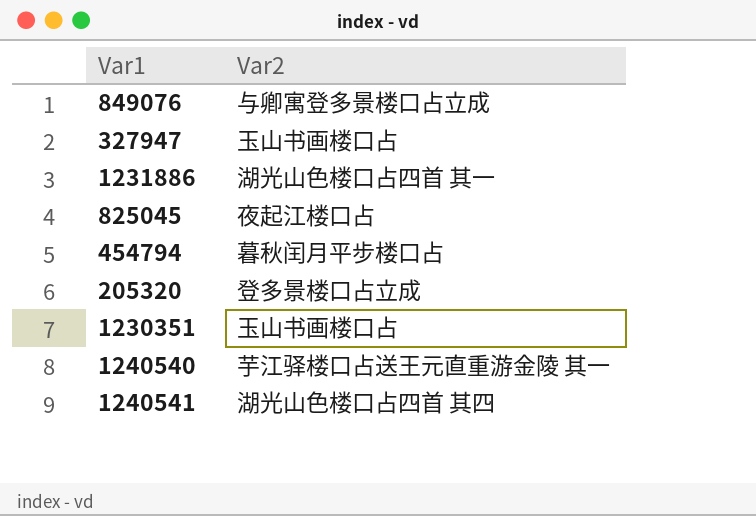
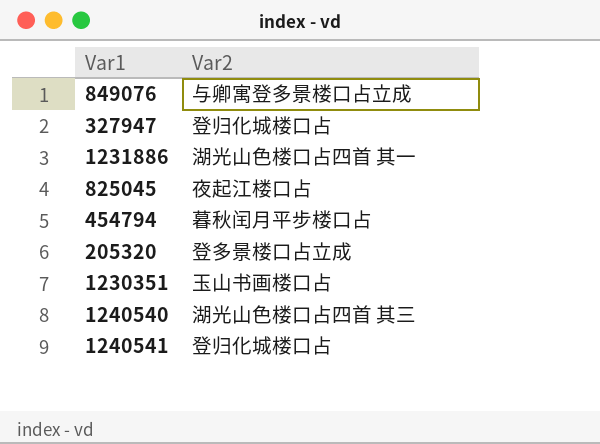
327947 | Var2: 玉山书画楼口占 -> 登归化城楼口占
1240540 | Var2: 芋江驿楼口占送王元直重游金陵 其一 -> 湖光山色楼口占四首 其三
1240541 | Var2: 湖光山色楼口占四首 其四 -> 登归化城楼口占

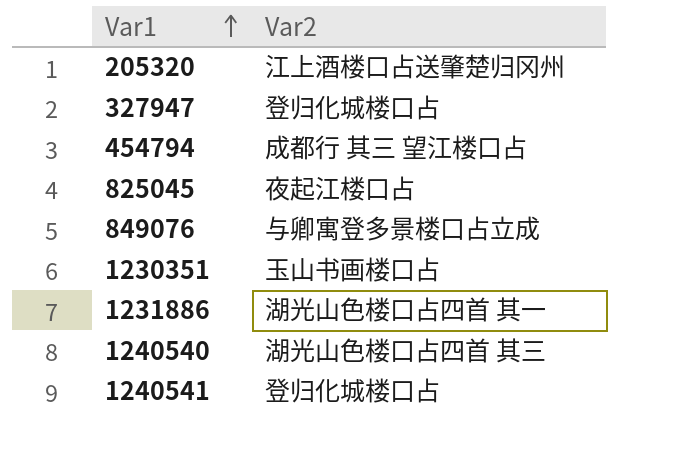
row order: none -> Var1 ascending
205320 | Var2: 登多景楼口占立成 -> 江上酒楼口占送肇楚归冈州
454794 | Var2: 暮秋闰月平步楼口占 -> 成都行 其三 望江楼口占

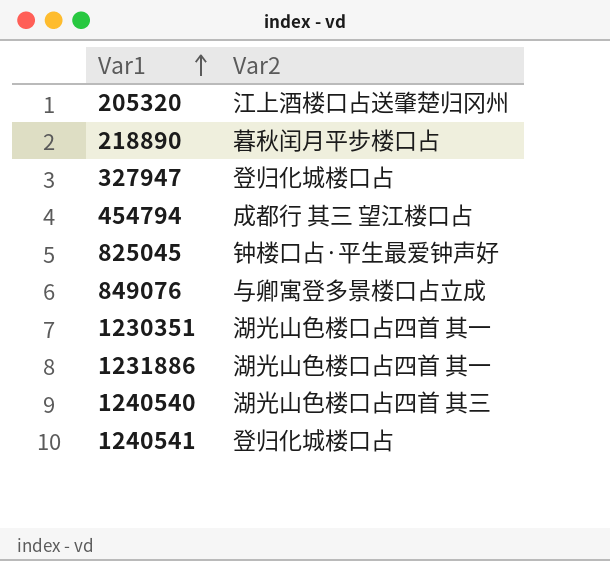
row 218890: none -> 暮秋闰月平步楼口占
825045 | Var2: 夜起江楼口占 -> 钟楼口占·平生最爱钟声好
1230351 | Var2: 玉山书画楼口占 -> 湖光山色楼口占四首 其一

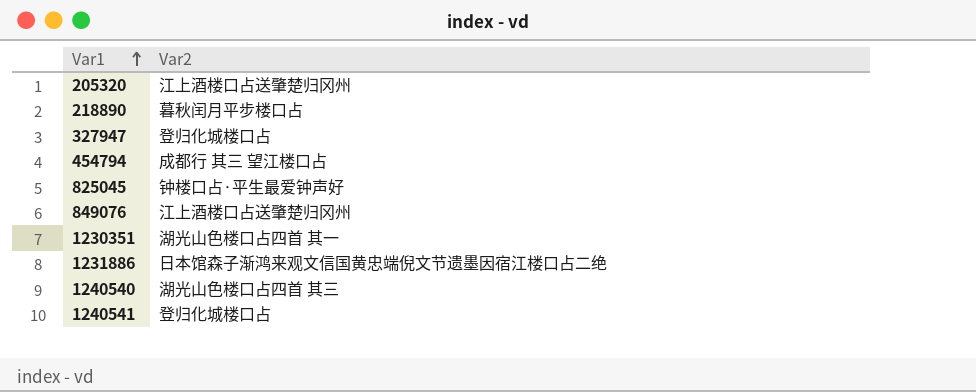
849076 | Var2: 与卿寓登多景楼口占立成 -> 江上酒楼口占送肇楚归冈州
1231886 | Var2: 湖光山色楼口占四首 其一 -> 日本馆森子渐鸿来观文信国黄忠端倪文节遗墨因宿江楼口占二绝

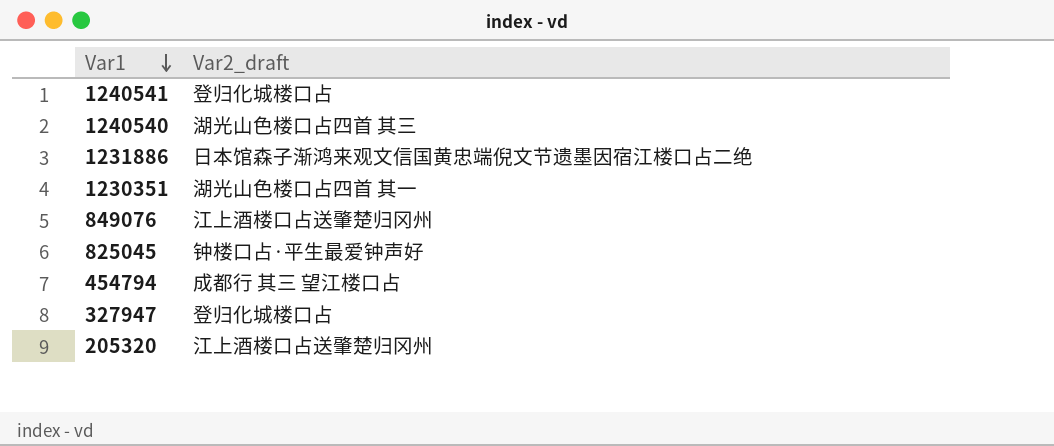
row order: Var1 ascending -> Var1 descending
column name: Var2 -> Var2_draft
row 218890: 暮秋闰月平步楼口占 -> none

